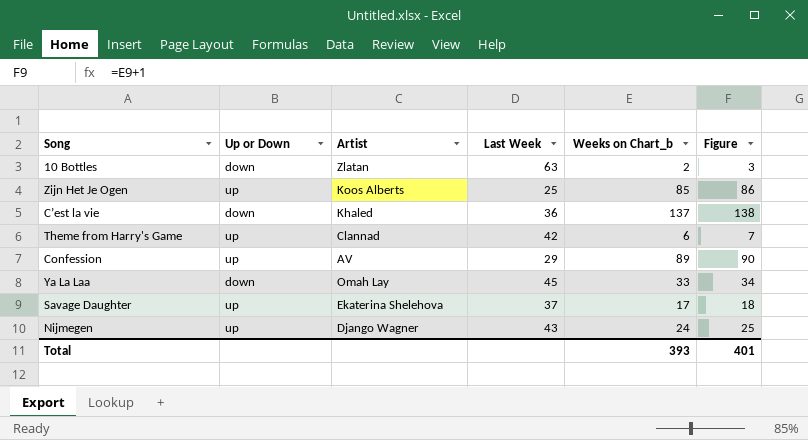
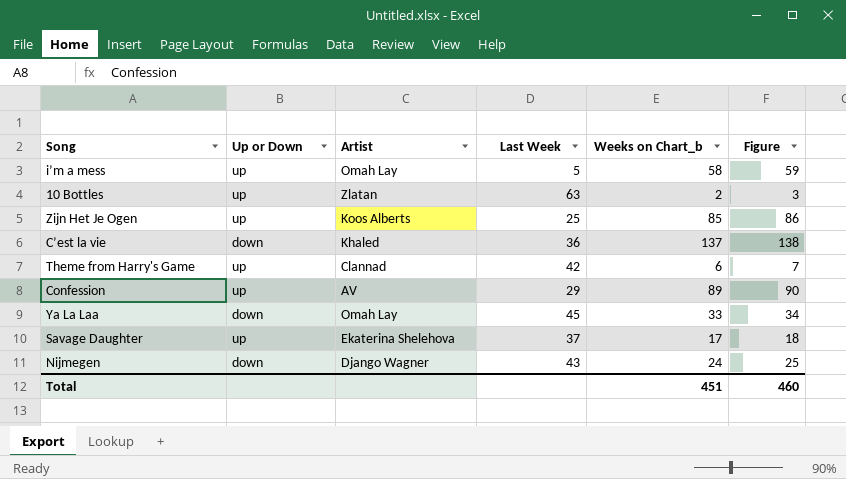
row i’m a mess: none -> up | Omah Lay | 5 | 58 | 59
10 Bottles | Up or Down: down -> up
Nijmegen | Up or Down: up -> down
Total | Weeks on Chart_b: 393 -> 451
Total | Figure: 401 -> 460

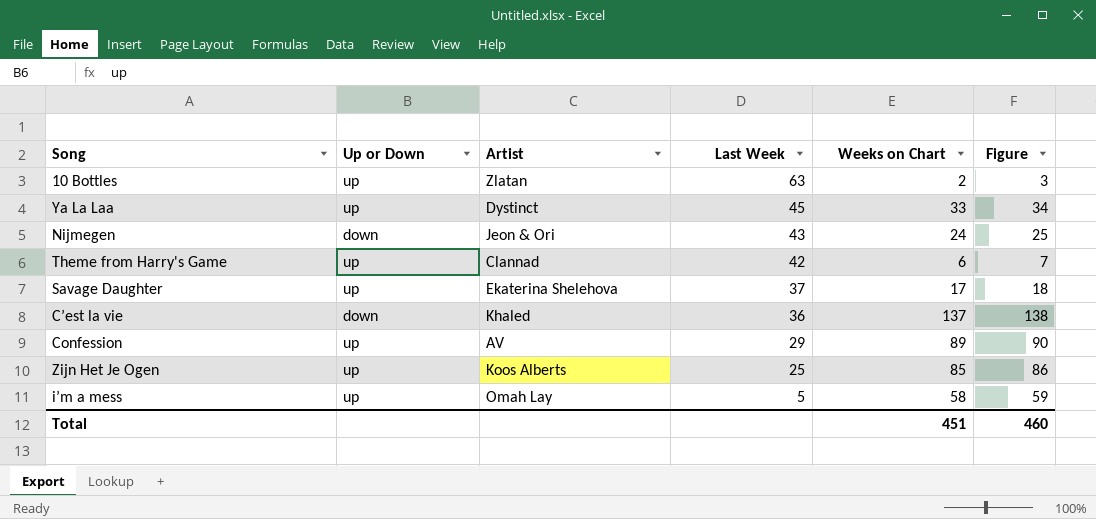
row order: none -> Last Week descending
column name: Weeks on Chart_b -> Weeks on Chart
Ya La Laa | Up or Down: down -> up
Ya La Laa | Artist: Omah Lay -> Dystinct
Nijmegen | Artist: Django Wagner -> Jeon & Ori

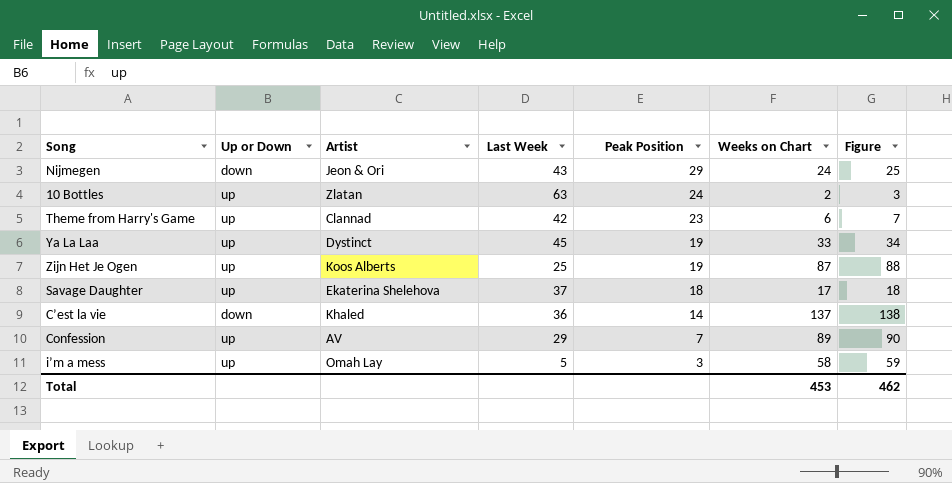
row order: Last Week descending -> Peak Position descending
column Peak Position | position: none -> 5
Zijn Het Je Ogen | Weeks on Chart: 85 -> 87
Zijn Het Je Ogen | Figure: 86 -> 88
Total | Weeks on Chart: 451 -> 453
Total | Figure: 460 -> 462

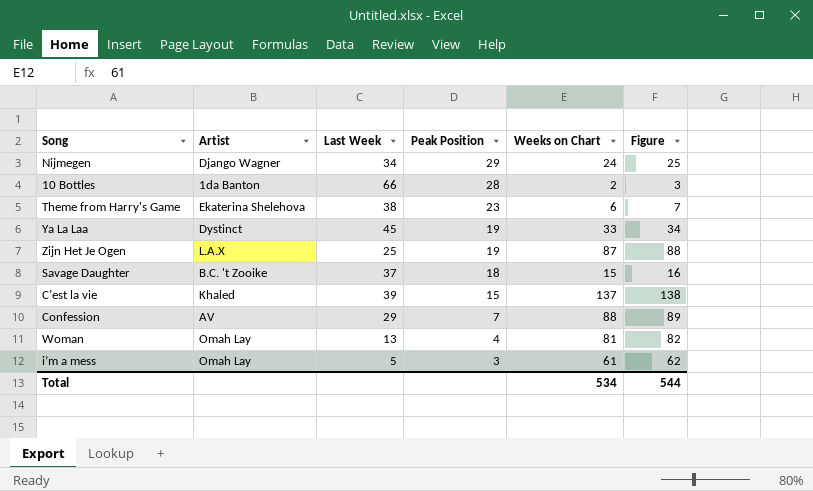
column Up or Down | position: 2 -> none
Nijmegen | Artist: Jeon & Ori -> Django Wagner
Nijmegen | Last Week: 43 -> 34
10 Bottles | Artist: Zlatan -> 1da Banton
10 Bottles | Last Week: 63 -> 66
10 Bottles | Peak Position: 24 -> 28
Theme from Harry's Game | Artist: Clannad -> Ekaterina Shelehova
Theme from Harry's Game | Last Week: 42 -> 38
Zijn Het Je Ogen | Artist: Koos Alberts -> L.A.X
Savage Daughter | Artist: Ekaterina Shelehova -> B.C. 't Zooike
Savage Daughter | Weeks on Chart: 17 -> 15
Savage Daughter | Figure: 18 -> 16
C’est la vie | Last Week: 36 -> 39
C’est la vie | Peak Position: 14 -> 15
Confession | Weeks on Chart: 89 -> 88
Confession | Figure: 90 -> 89
row Woman: none -> Omah Lay | 13 | 4 | 81 | 82
i’m a mess | Weeks on Chart: 58 -> 61
i’m a mess | Figure: 59 -> 62
Total | Weeks on Chart: 453 -> 534
Total | Figure: 462 -> 544

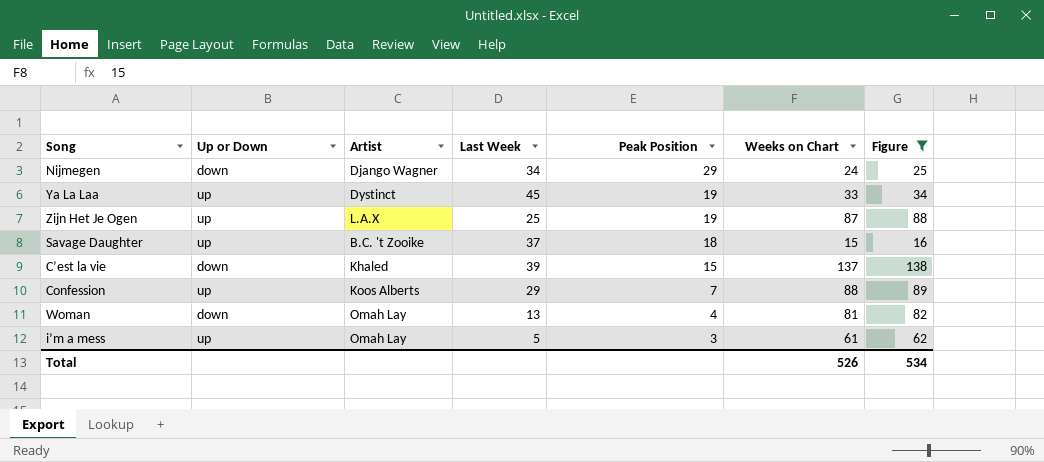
filter: none -> Figure >= 16
column Up or Down | position: none -> 2
Confession | Artist: AV -> Koos Alberts
Total | Weeks on Chart: 534 -> 526
Total | Figure: 544 -> 534

